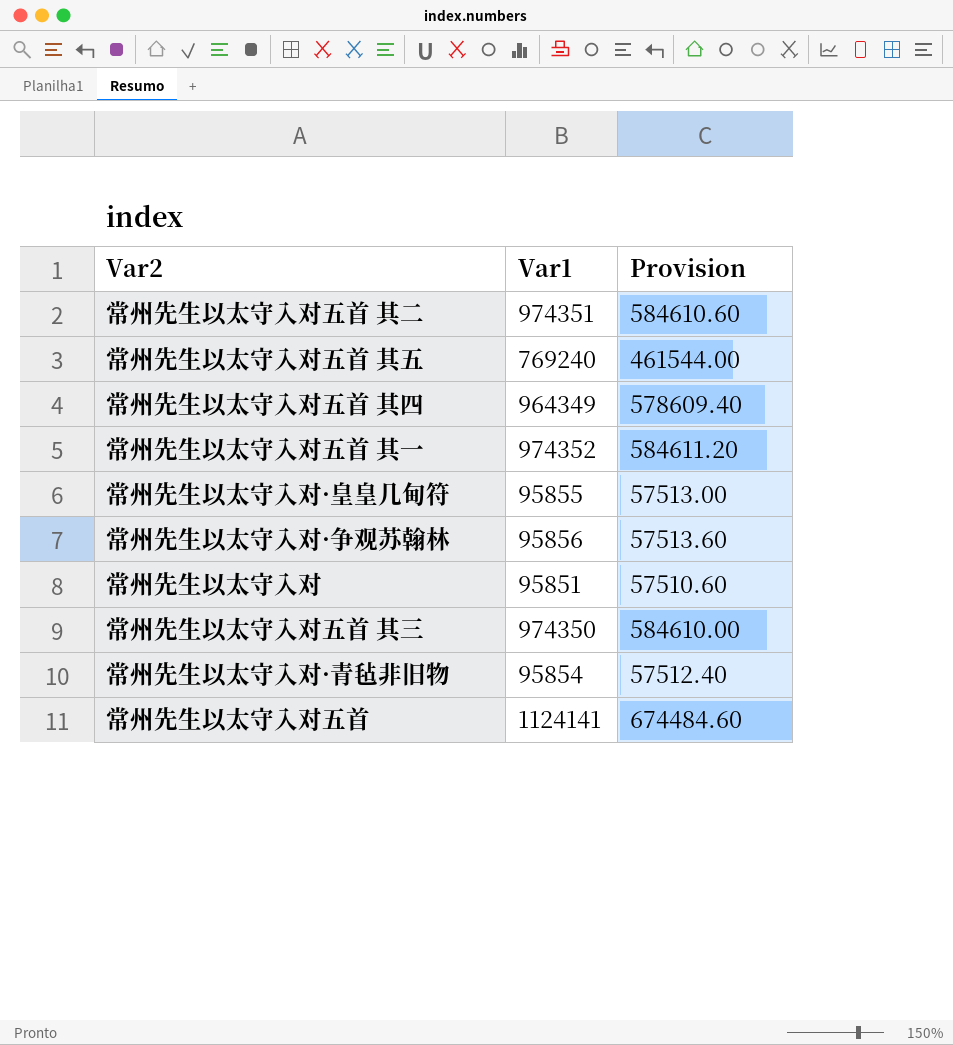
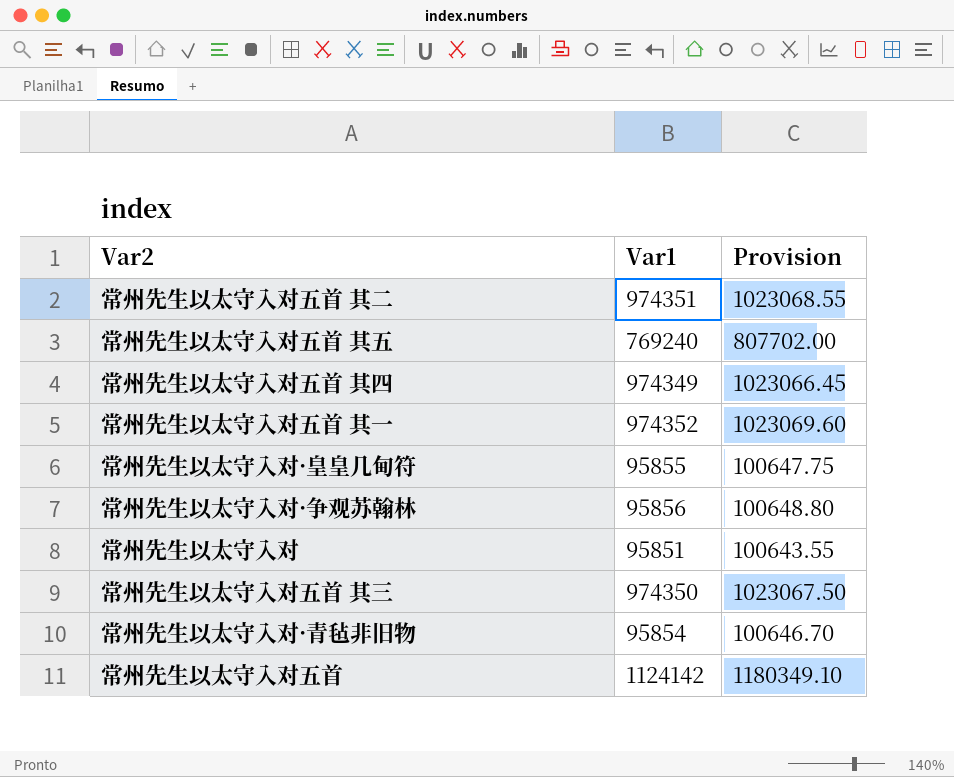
column Provision | formula: [Var1] * 0.6 -> [Var1] * 1.05
常州先生以太守入对五首 其四 | Var1: 964349 -> 974349
常州先生以太守入对五首 | Var1: 1124141 -> 1124142

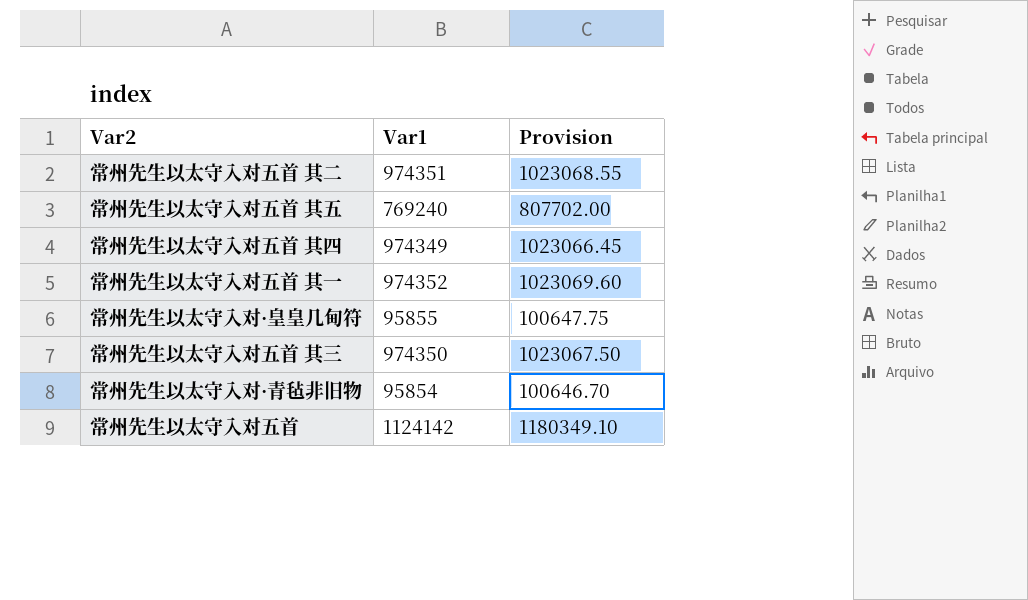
row 常州先生以太守入对·争观苏翰林: 95856 | 100648.80 -> none
row 常州先生以太守入对: 95851 | 100643.55 -> none

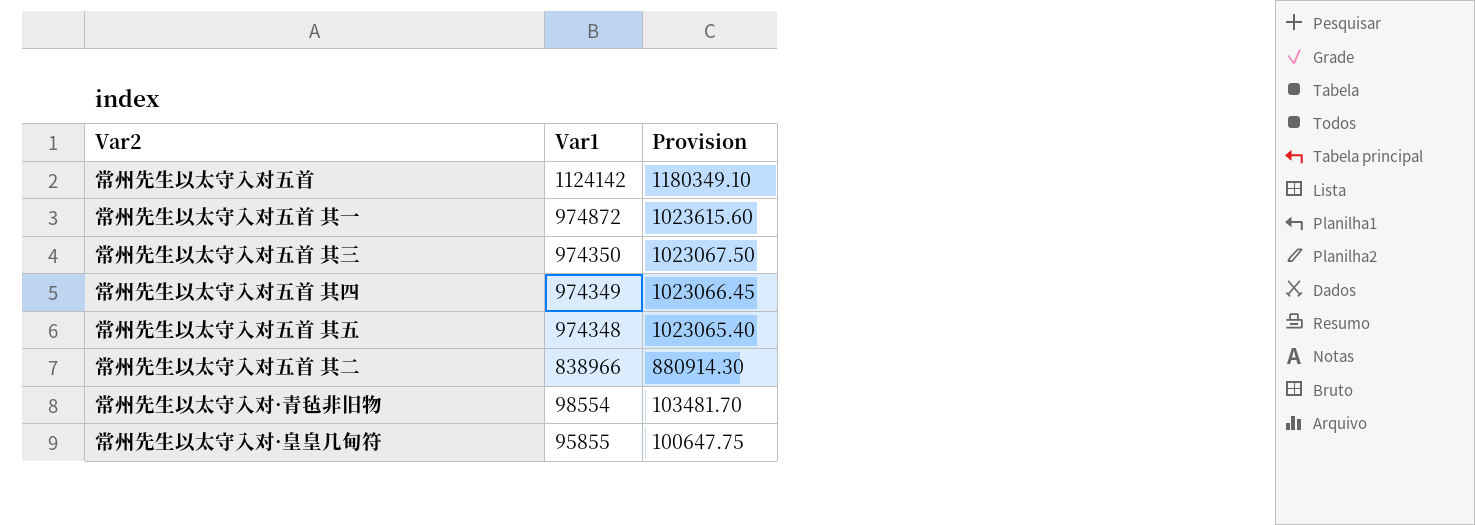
row order: none -> Var1 descending
常州先生以太守入对五首 其一 | Var1: 974352 -> 974872
常州先生以太守入对五首 其一 | Provision: 1023069.60 -> 1023615.60
常州先生以太守入对五首 其五 | Var1: 769240 -> 974348
常州先生以太守入对五首 其五 | Provision: 807702.00 -> 1023065.40
常州先生以太守入对五首 其二 | Var1: 974351 -> 838966
常州先生以太守入对五首 其二 | Provision: 1023068.55 -> 880914.30
常州先生以太守入对·青毡非旧物 | Var1: 95854 -> 98554
常州先生以太守入对·青毡非旧物 | Provision: 100646.70 -> 103481.70

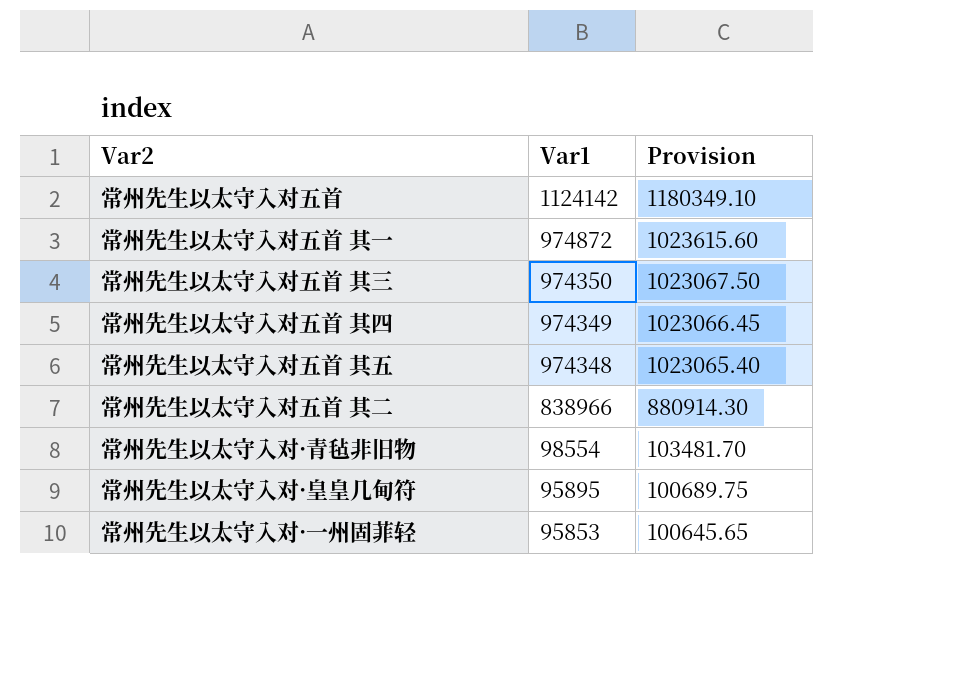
常州先生以太守入对·皇皇几甸符 | Var1: 95855 -> 95895
常州先生以太守入对·皇皇几甸符 | Provision: 100647.75 -> 100689.75
row 常州先生以太守入对·一州固菲轻: none -> 95853 | 100645.65

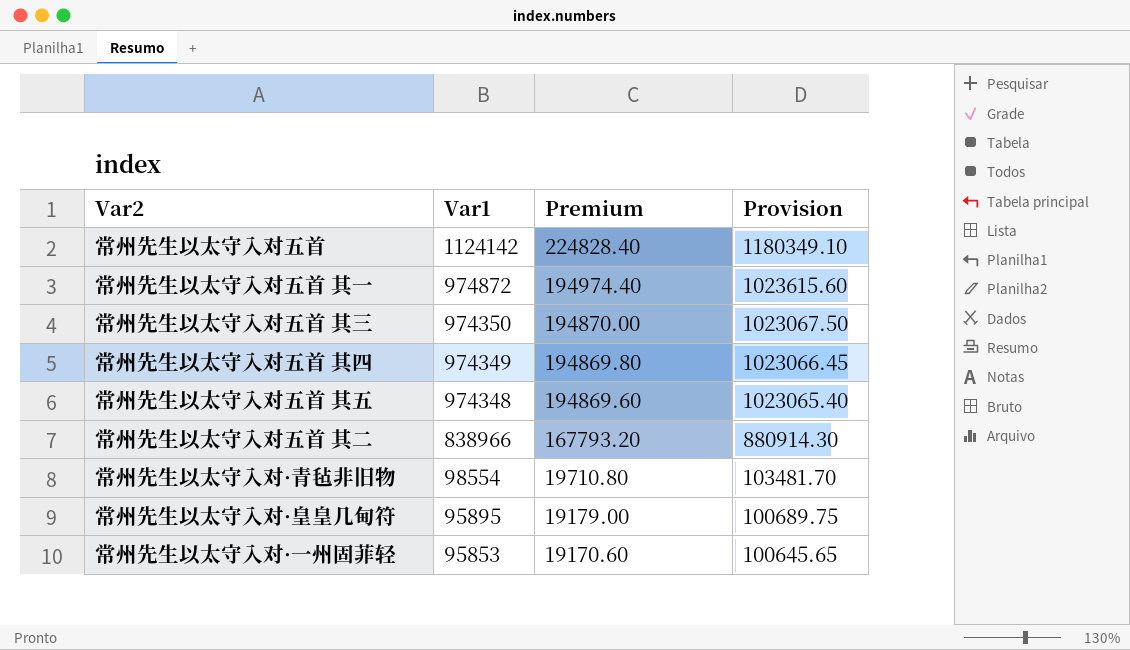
column Premium | formula: none -> [Var1] * 0.2

